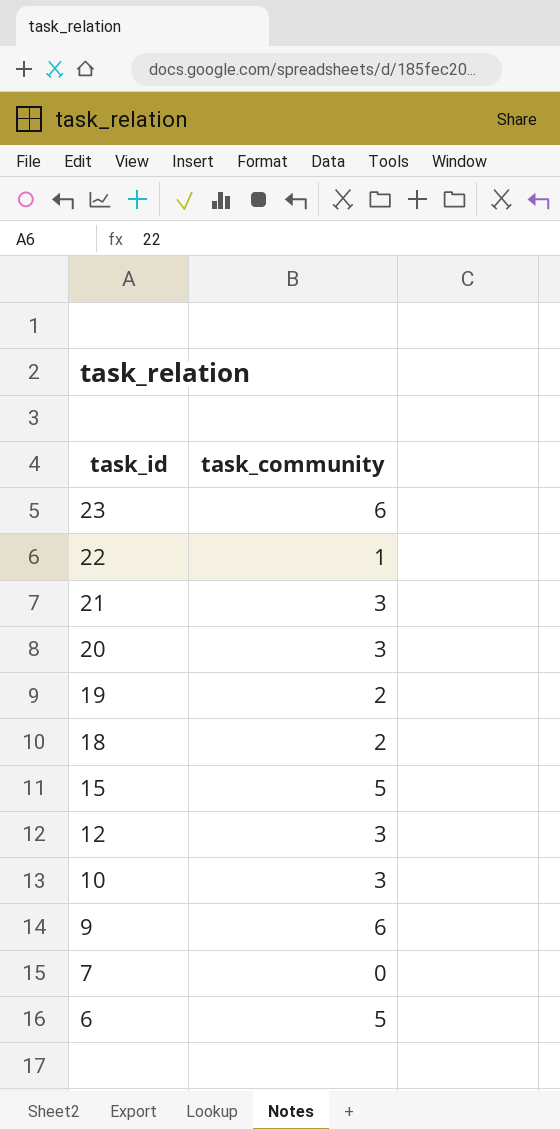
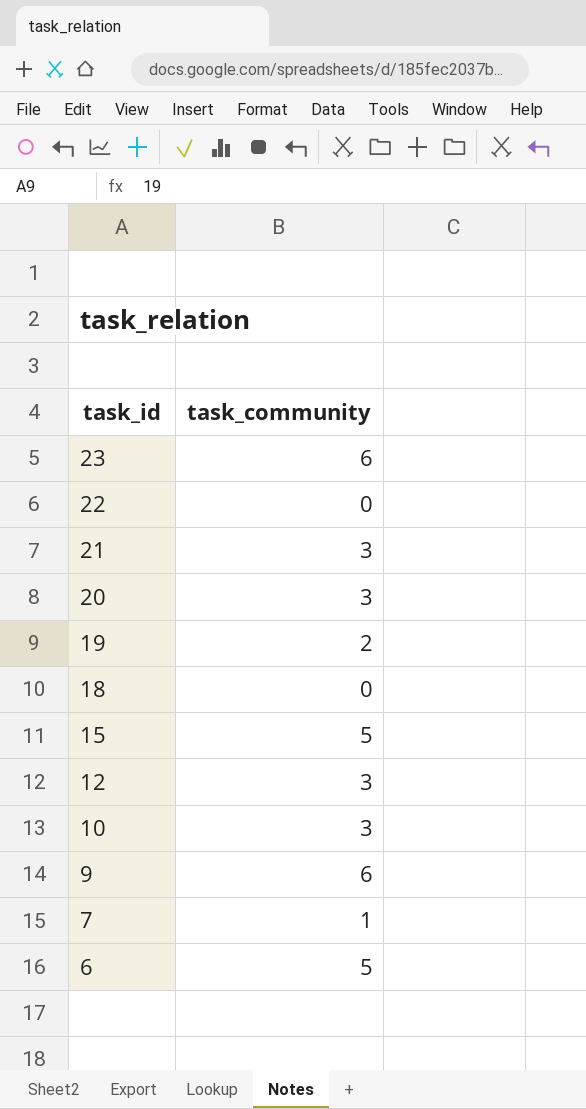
22 | task_community: 1 -> 0
18 | task_community: 2 -> 0
7 | task_community: 0 -> 1

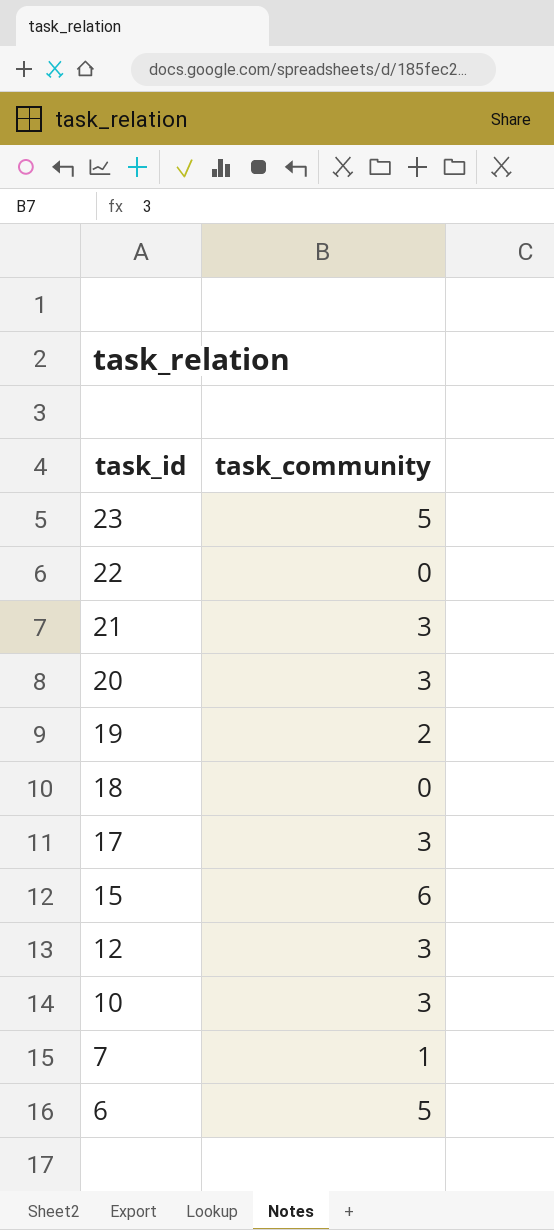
row 9: 6 -> none
23 | task_community: 6 -> 5
row 17: none -> 3
15 | task_community: 5 -> 6

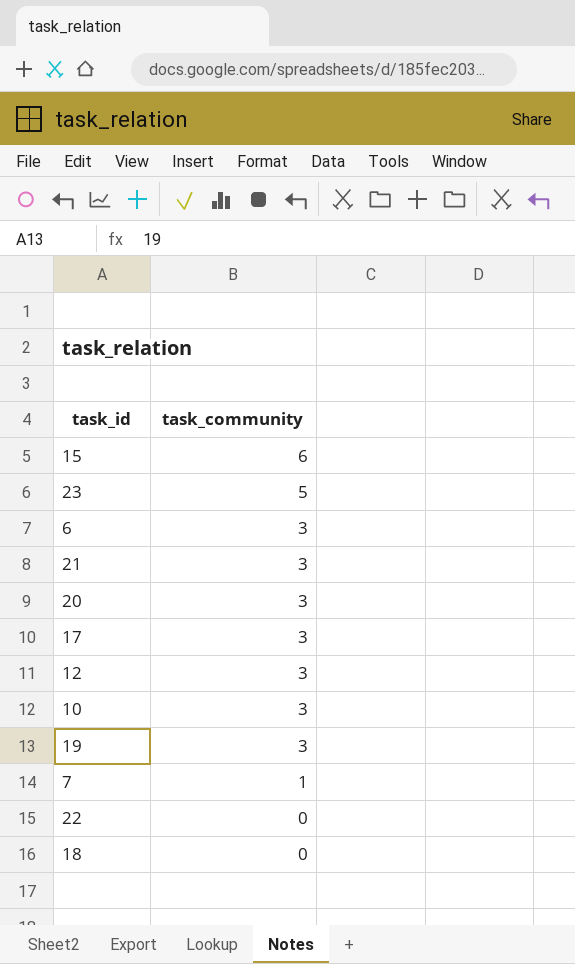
row order: task_id descending -> task_community descending
6 | task_community: 5 -> 3
19 | task_community: 2 -> 3

